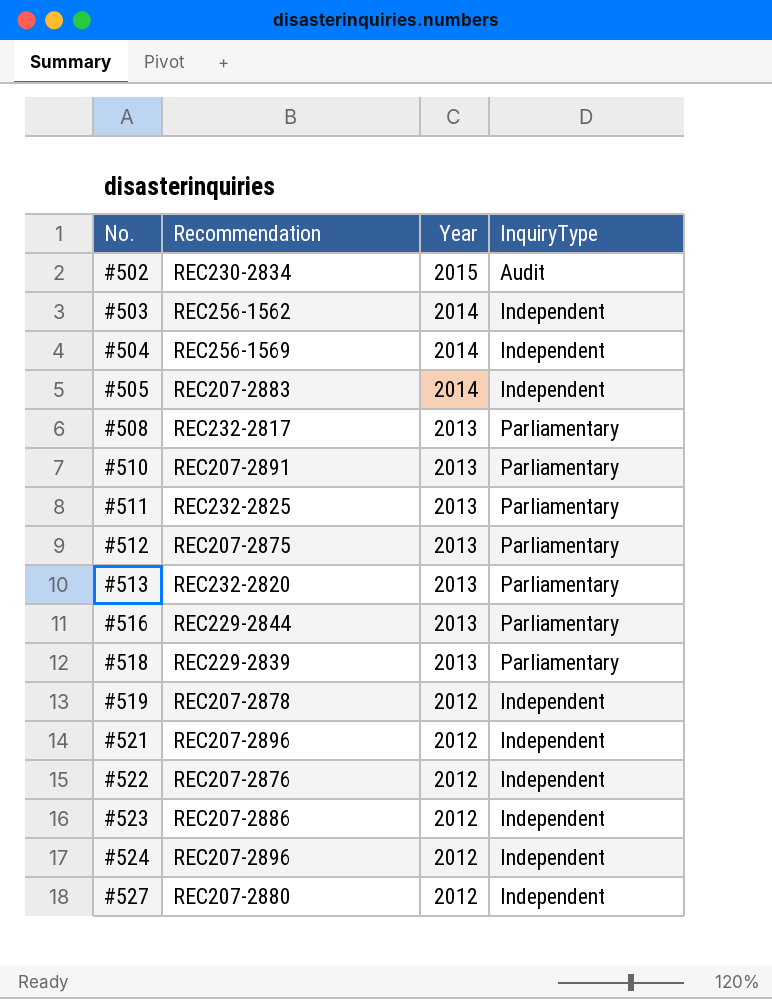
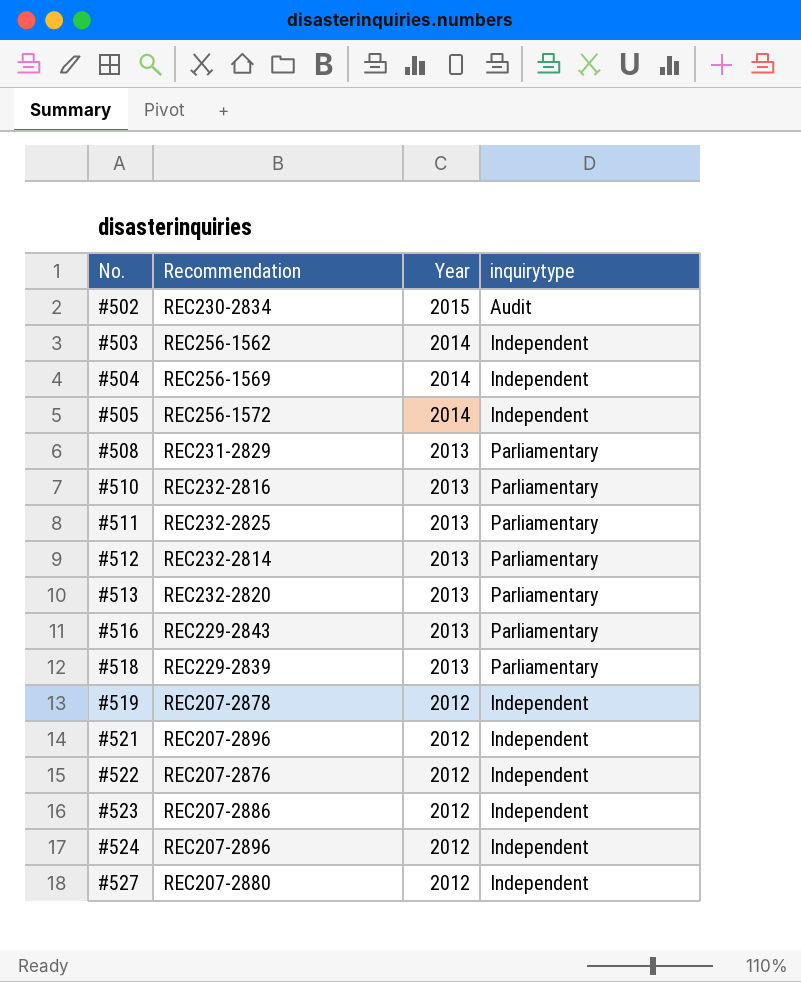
column name: InquiryType -> inquirytype
#505 | Recommendation: REC207-2883 -> REC256-1572
#508 | Recommendation: REC232-2817 -> REC231-2829
#510 | Recommendation: REC207-2891 -> REC232-2816
#512 | Recommendation: REC207-2875 -> REC232-2814
#516 | Recommendation: REC229-2844 -> REC229-2843

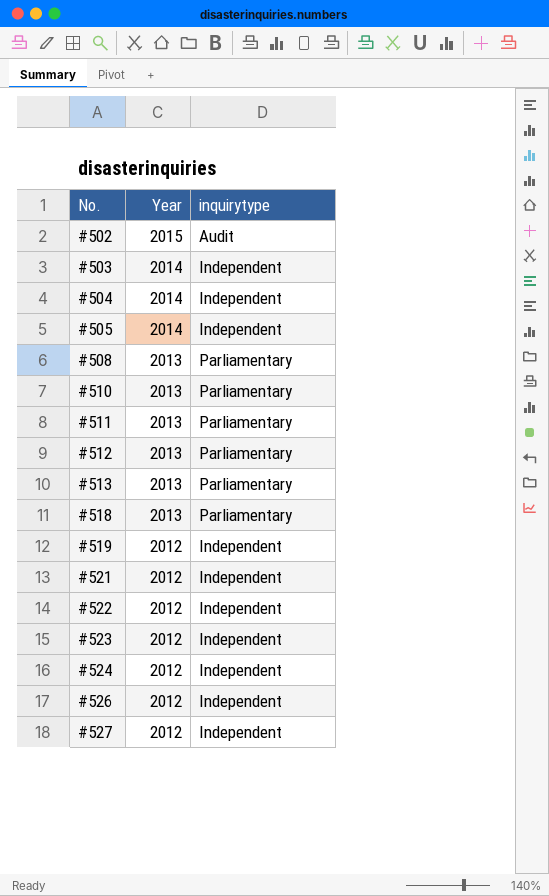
column Recommendation | position: 2 -> none
row #516: REC229-2843 | 2013 | Parliamentary -> none
row #526: none -> 2012 | Independent

